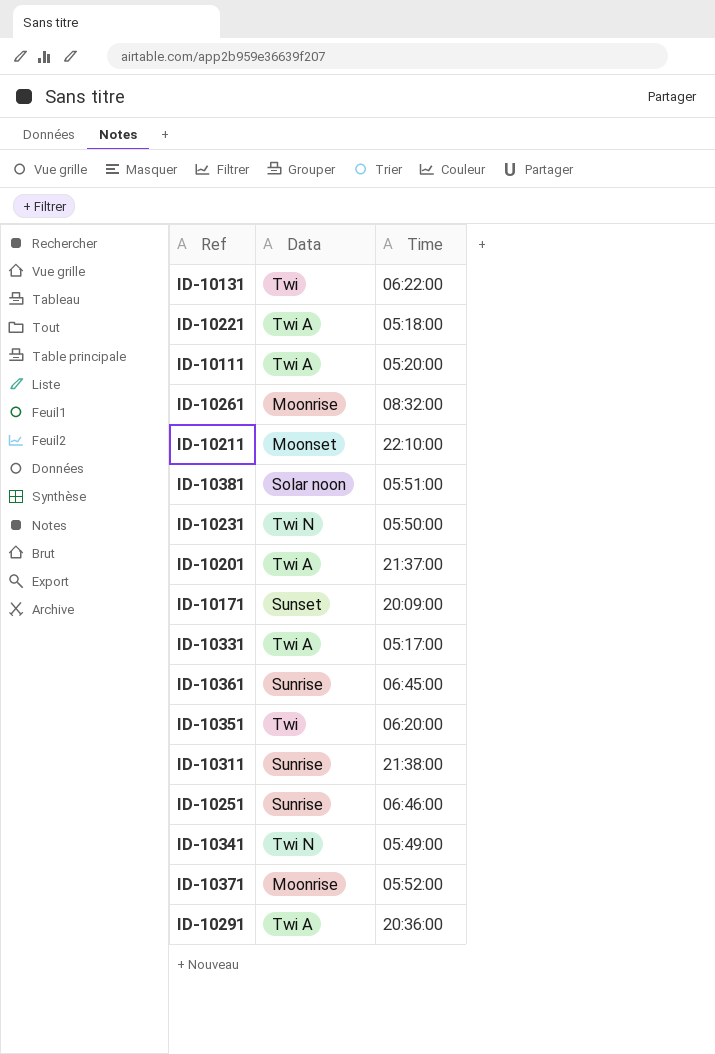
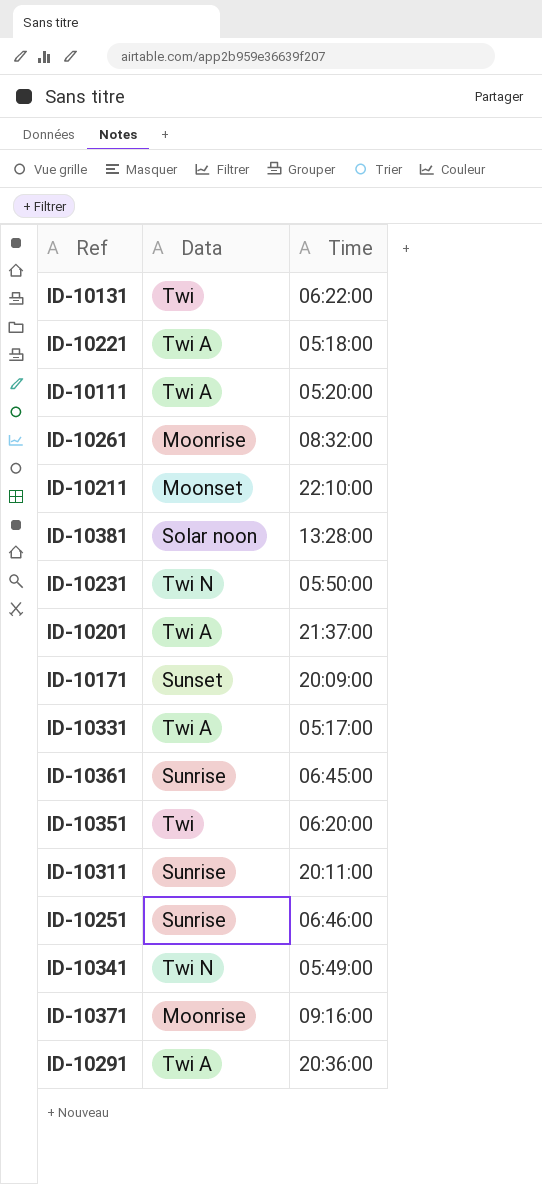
ID-10381 | Time: 05:51:00 -> 13:28:00
ID-10311 | Time: 21:38:00 -> 20:11:00
ID-10371 | Time: 05:52:00 -> 09:16:00

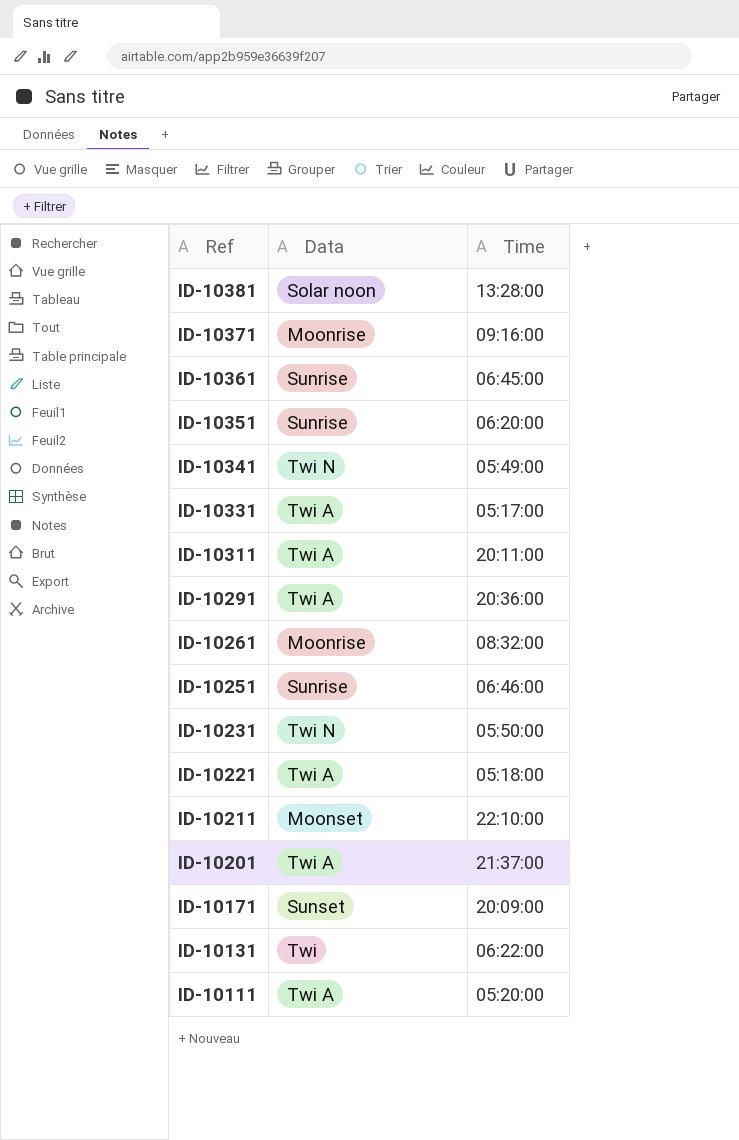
row order: none -> Ref descending
ID-10351 | Data: Twi -> Sunrise
ID-10311 | Data: Sunrise -> Twi A

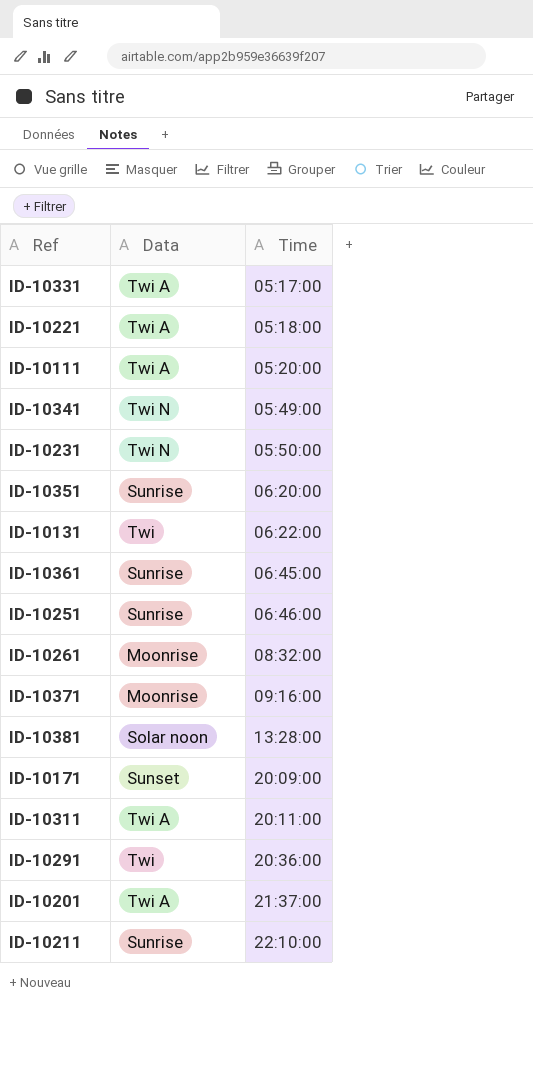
row order: Ref descending -> Time ascending
ID-10291 | Data: Twi A -> Twi
ID-10211 | Data: Moonset -> Sunrise

